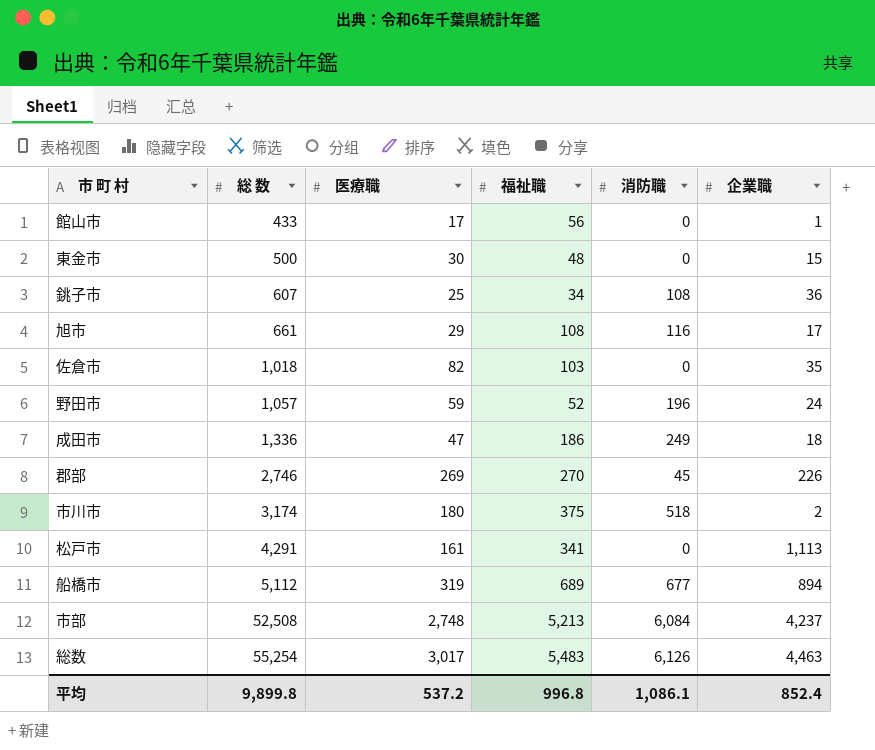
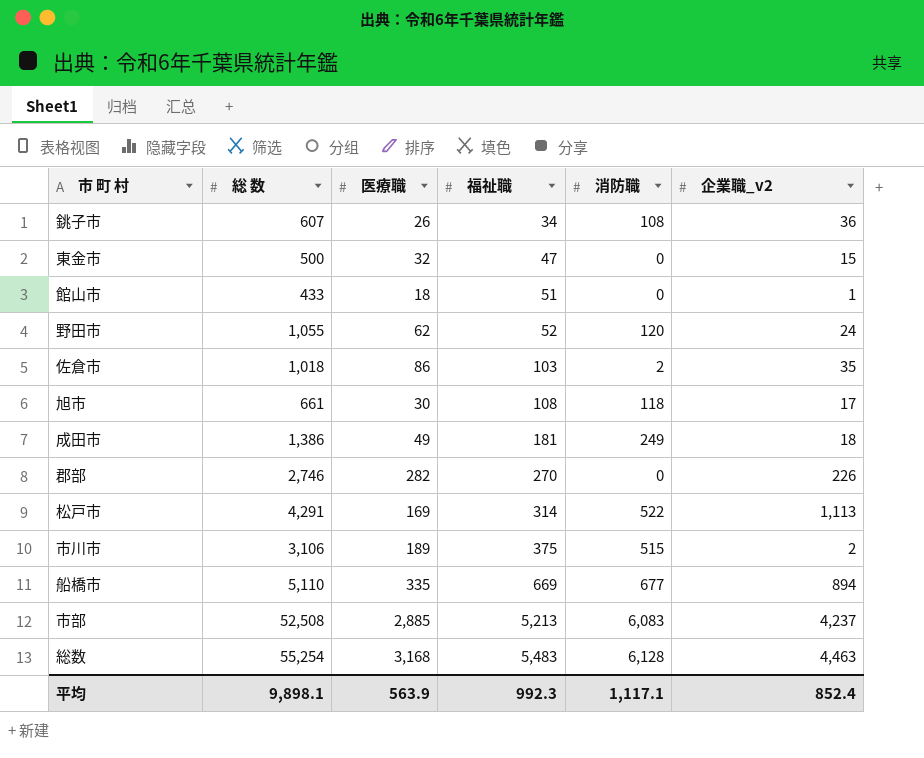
row order: 総 数 ascending -> 福祉職 ascending
column name: 企業職 -> 企業職_v2
銚子市 | 医療職: 25 -> 26
東金市 | 医療職: 30 -> 32
東金市 | 福祉職: 48 -> 47
館山市 | 医療職: 17 -> 18
館山市 | 福祉職: 56 -> 51
野田市 | 総 数: 1,057 -> 1,055
野田市 | 医療職: 59 -> 62
野田市 | 消防職: 196 -> 120
佐倉市 | 医療職: 82 -> 86
佐倉市 | 消防職: 0 -> 2
旭市 | 医療職: 29 -> 30
旭市 | 消防職: 116 -> 118
成田市 | 総 数: 1,336 -> 1,386
成田市 | 医療職: 47 -> 49
成田市 | 福祉職: 186 -> 181
郡部 | 医療職: 269 -> 282
郡部 | 消防職: 45 -> 0
松戸市 | 医療職: 161 -> 169
松戸市 | 福祉職: 341 -> 314
松戸市 | 消防職: 0 -> 522
市川市 | 総 数: 3,174 -> 3,106
市川市 | 医療職: 180 -> 189
市川市 | 消防職: 518 -> 515
船橋市 | 総 数: 5,112 -> 5,110
船橋市 | 医療職: 319 -> 335
船橋市 | 福祉職: 689 -> 669
市部 | 医療職: 2,748 -> 2,885
市部 | 消防職: 6,084 -> 6,083
総数 | 医療職: 3,017 -> 3,168
総数 | 消防職: 6,126 -> 6,128
平均 | 総 数: 9,899.8 -> 9,898.1
平均 | 医療職: 537.2 -> 563.9
平均 | 福祉職: 996.8 -> 992.3
平均 | 消防職: 1,086.1 -> 1,117.1

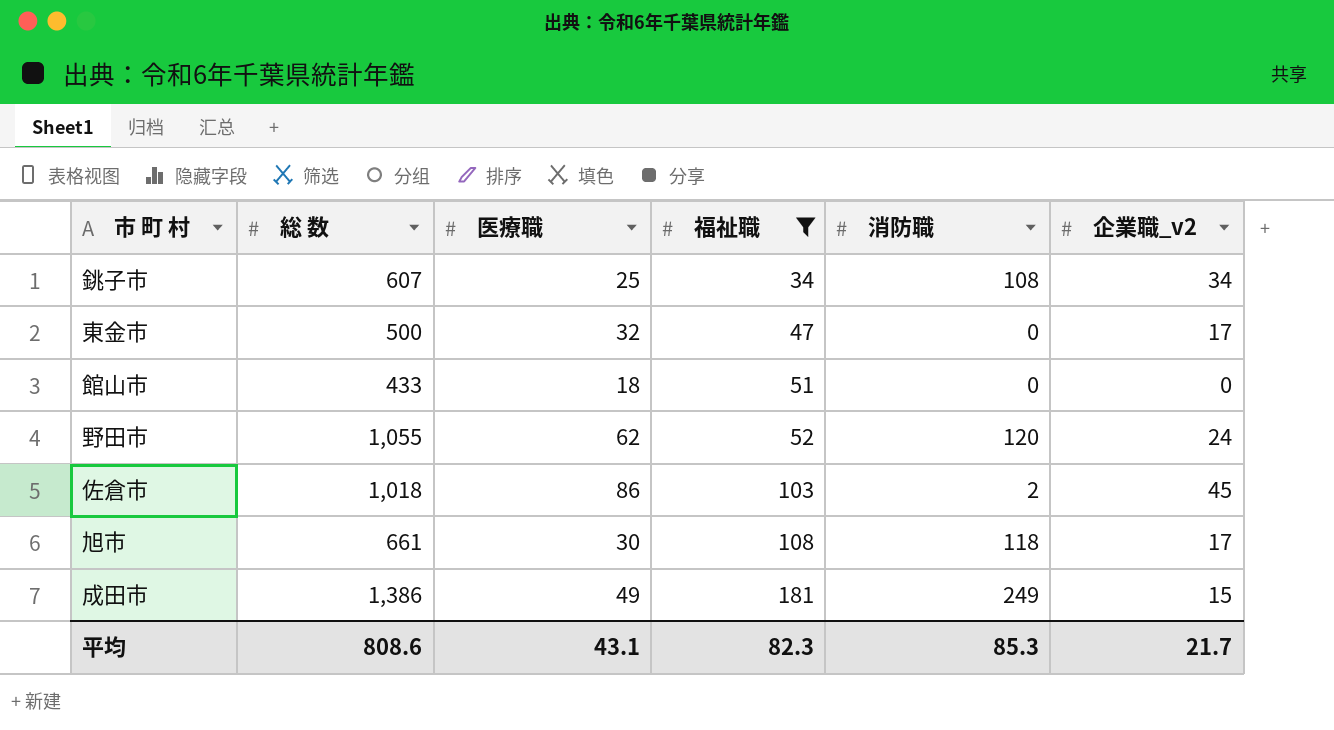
filter: none -> 福祉職 <= 181
銚子市 | 医療職: 26 -> 25
銚子市 | 企業職_v2: 36 -> 34
東金市 | 企業職_v2: 15 -> 17
館山市 | 企業職_v2: 1 -> 0
佐倉市 | 企業職_v2: 35 -> 45
成田市 | 企業職_v2: 18 -> 15
平均 | 総 数: 9,898.1 -> 808.6
平均 | 医療職: 563.9 -> 43.1
平均 | 福祉職: 992.3 -> 82.3
平均 | 消防職: 1,117.1 -> 85.3
平均 | 企業職_v2: 852.4 -> 21.7

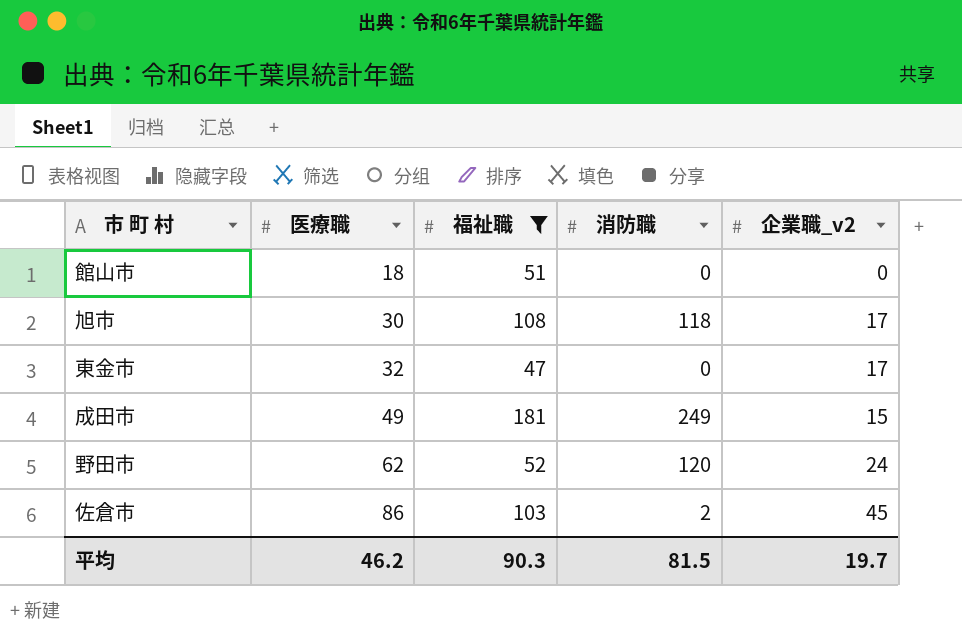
row order: 福祉職 ascending -> 医療職 ascending
column 総 数 | position: 2 -> none
row 銚子市: 607 | 25 | 34 | 108 | 34 -> none
平均 | 医療職: 43.1 -> 46.2
平均 | 福祉職: 82.3 -> 90.3
平均 | 消防職: 85.3 -> 81.5
平均 | 企業職_v2: 21.7 -> 19.7

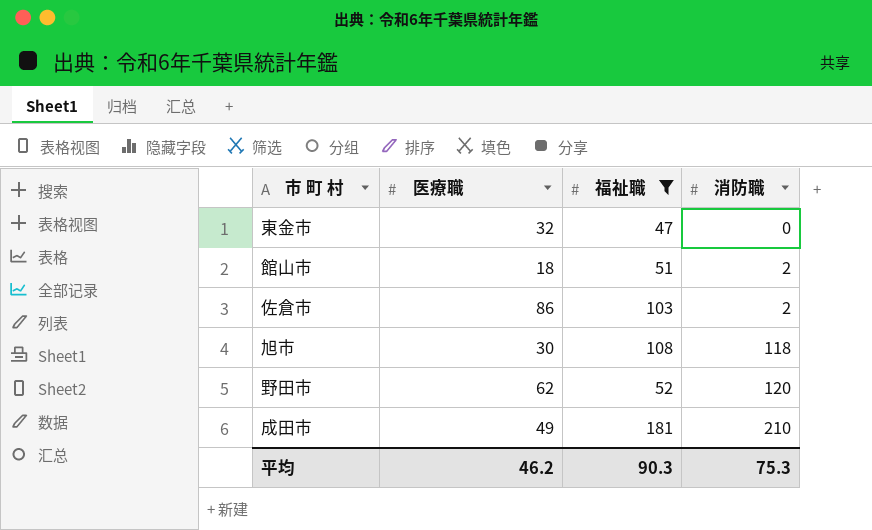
row order: 医療職 ascending -> 消防職 ascending
column 企業職_v2 | position: 5 -> none
館山市 | 消防職: 0 -> 2
成田市 | 消防職: 249 -> 210
平均 | 消防職: 81.5 -> 75.3

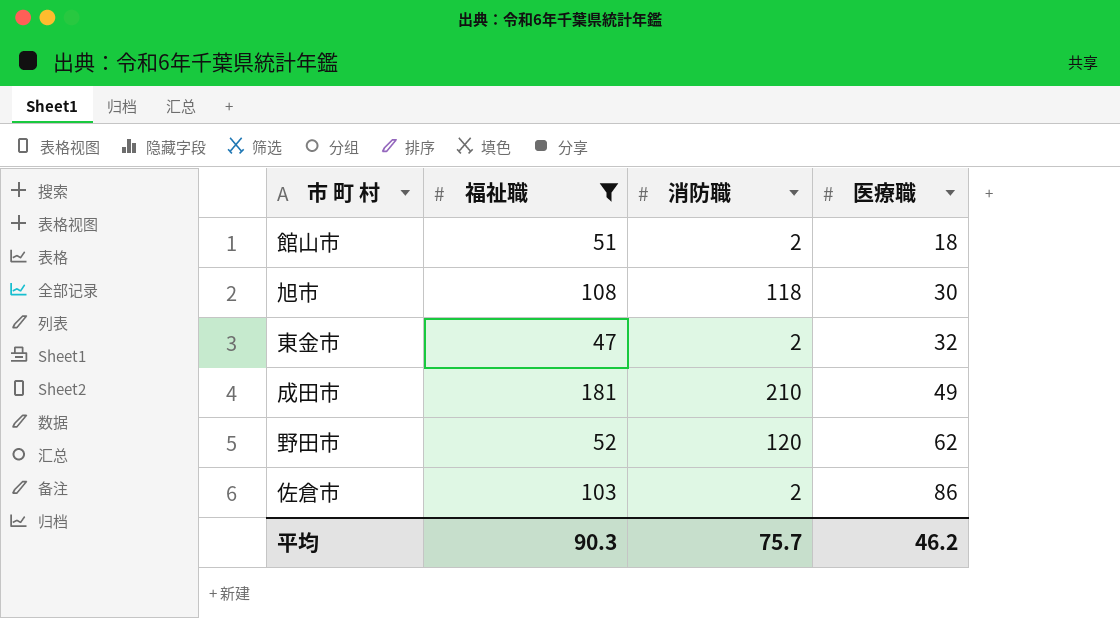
row order: 消防職 ascending -> 医療職 ascending
column 医療職 | position: 2 -> 4
東金市 | 消防職: 0 -> 2
平均 | 消防職: 75.3 -> 75.7

